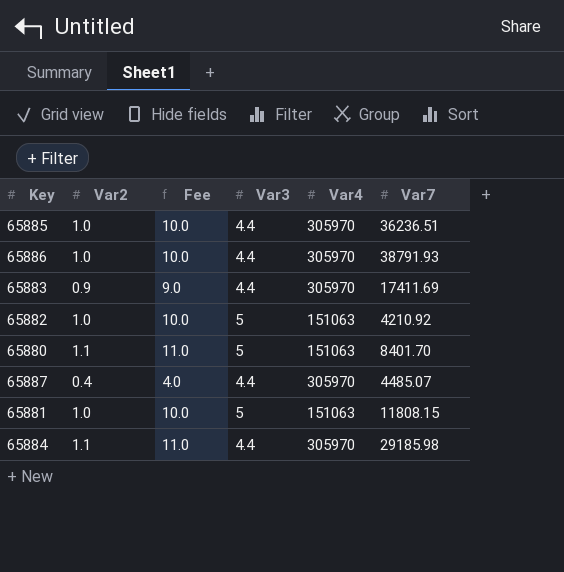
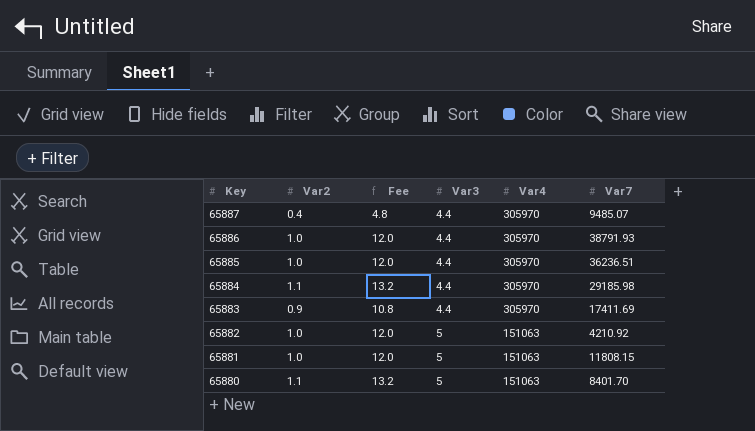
row order: none -> Key descending
column Fee | formula: [Var2] * 10 -> [Var2] * 12
65887 | Var7: 4485.07 -> 9485.07

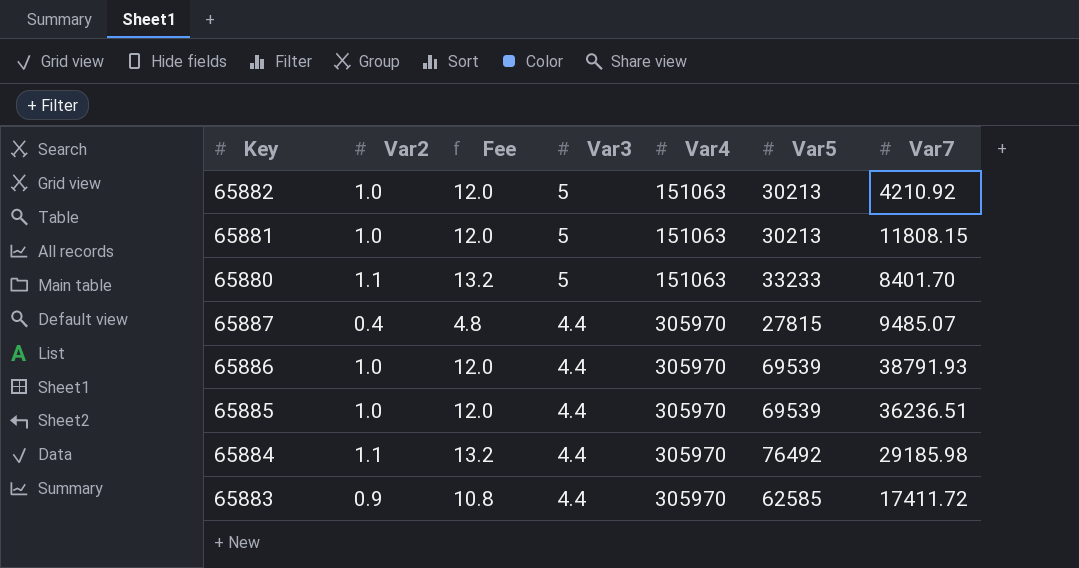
row order: Key descending -> Var3 descending
column Var5 | position: none -> 6
65883 | Var7: 17411.69 -> 17411.72

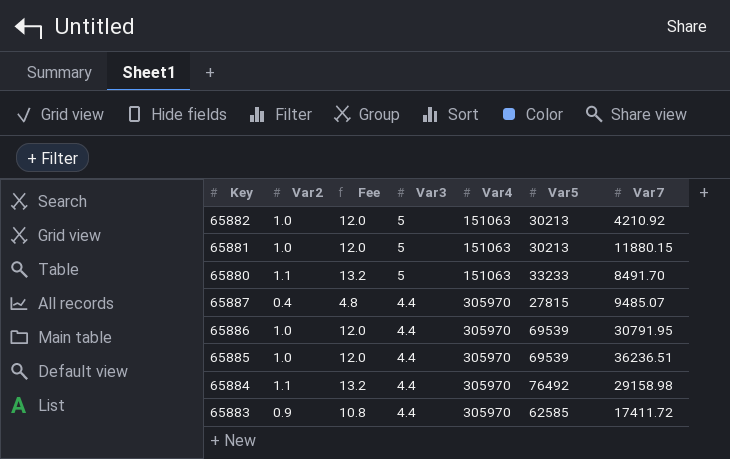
65881 | Var7: 11808.15 -> 11880.15
65880 | Var7: 8401.70 -> 8491.70
65886 | Var7: 38791.93 -> 30791.95
65884 | Var7: 29185.98 -> 29158.98

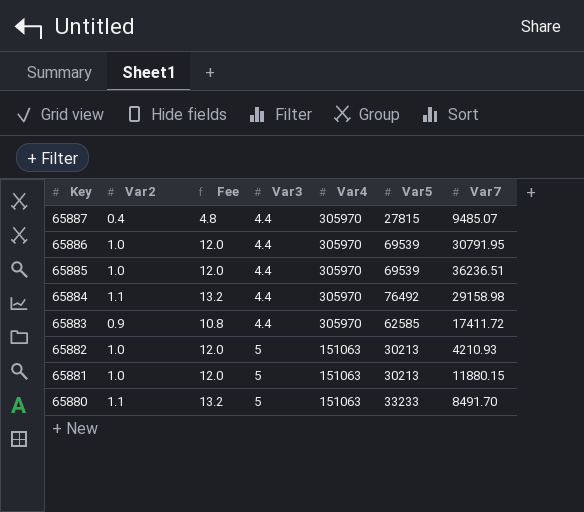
row order: Var3 descending -> Key descending
65882 | Var7: 4210.92 -> 4210.93

